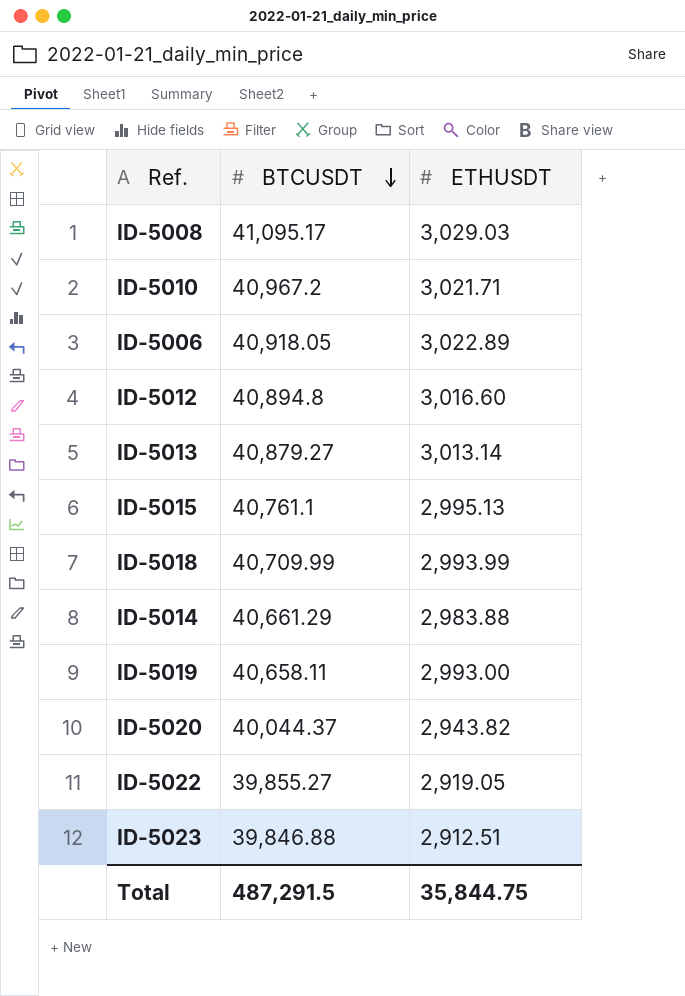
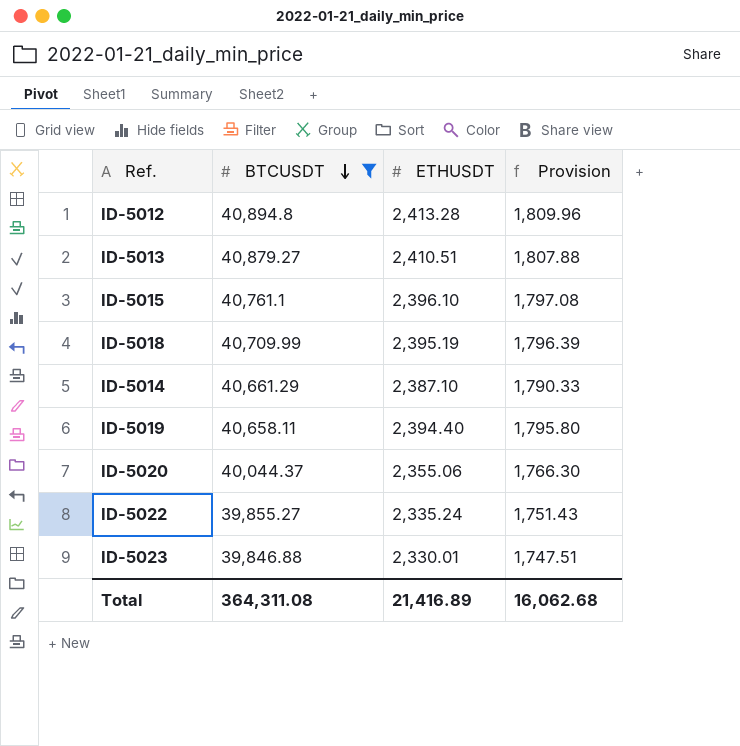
filter: none -> BTCUSDT <= 40,894.8
column Provision | formula: none -> [ETHUSDT] * 0.75
ID-5012 | ETHUSDT: 3,016.60 -> 2,413.28
ID-5013 | ETHUSDT: 3,013.14 -> 2,410.51
ID-5015 | ETHUSDT: 2,995.13 -> 2,396.10
ID-5018 | ETHUSDT: 2,993.99 -> 2,395.19
ID-5014 | ETHUSDT: 2,983.88 -> 2,387.10
ID-5019 | ETHUSDT: 2,993.00 -> 2,394.40
ID-5020 | ETHUSDT: 2,943.82 -> 2,355.06
ID-5022 | ETHUSDT: 2,919.05 -> 2,335.24
ID-5023 | ETHUSDT: 2,912.51 -> 2,330.01
Total | BTCUSDT: 487,291.5 -> 364,311.08
Total | ETHUSDT: 35,844.75 -> 21,416.89

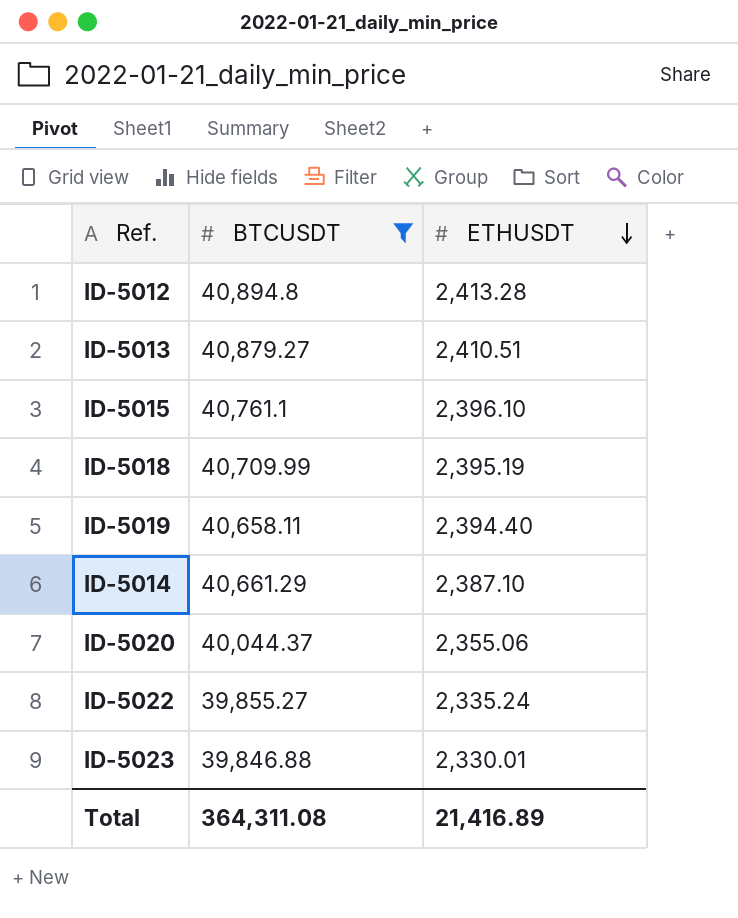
row order: BTCUSDT descending -> ETHUSDT descending
column Provision | formula: [ETHUSDT] * 0.75 -> none

